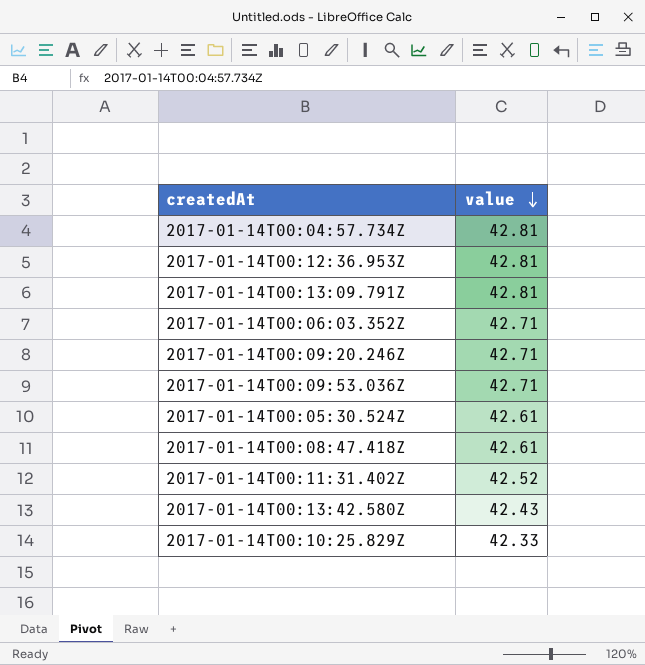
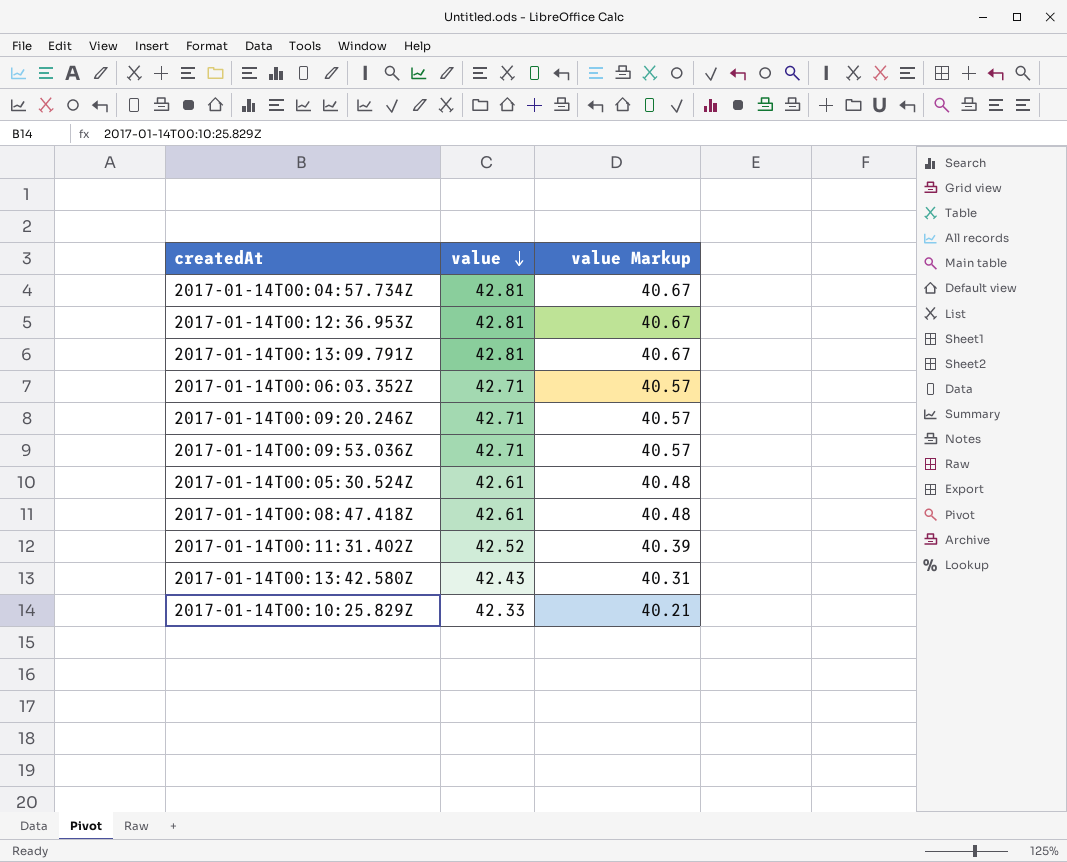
column value Markup | formula: none -> [value] * 0.95

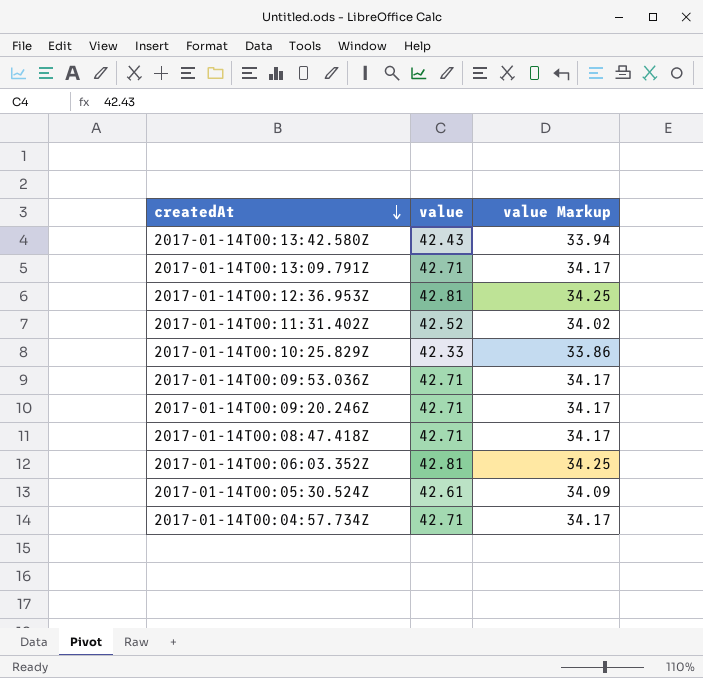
row order: value descending -> createdAt descending
column value Markup | formula: [value] * 0.95 -> [value] * 0.8
2017-01-14T00:13:09.791Z | value: 42.81 -> 42.71
2017-01-14T00:08:47.418Z | value: 42.61 -> 42.71
2017-01-14T00:06:03.352Z | value: 42.71 -> 42.81
2017-01-14T00:04:57.734Z | value: 42.81 -> 42.71

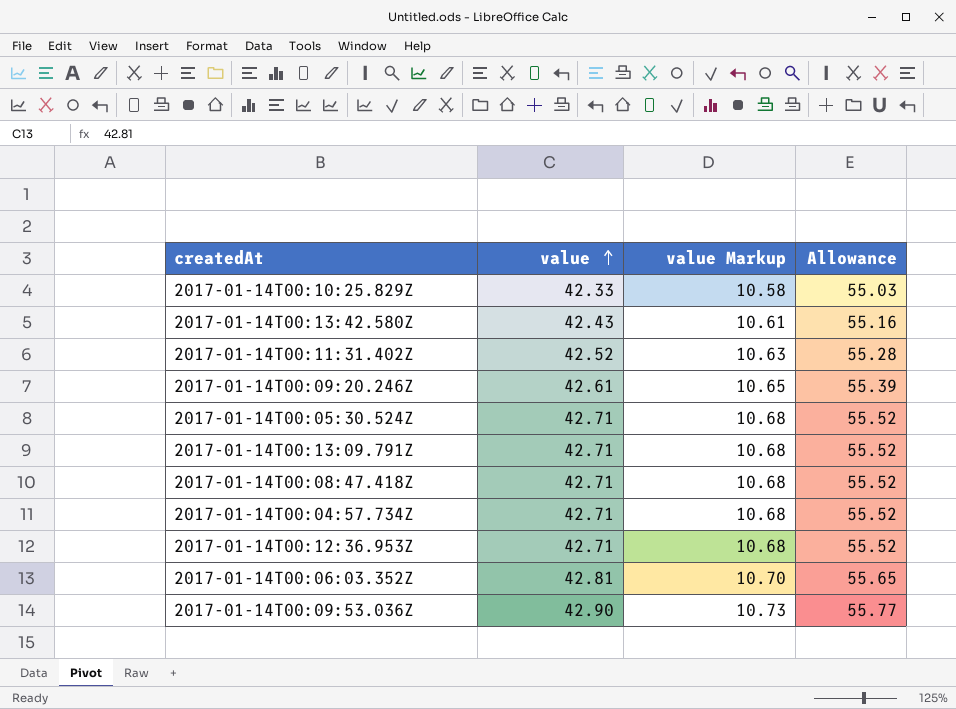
row order: createdAt descending -> value ascending
column value Markup | formula: [value] * 0.8 -> [value] * 0.25
column Allowance | formula: none -> [value] * 1.3
2017-01-14T00:09:20.246Z | value: 42.71 -> 42.61
2017-01-14T00:05:30.524Z | value: 42.61 -> 42.71
2017-01-14T00:12:36.953Z | value: 42.81 -> 42.71
2017-01-14T00:09:53.036Z | value: 42.71 -> 42.90

